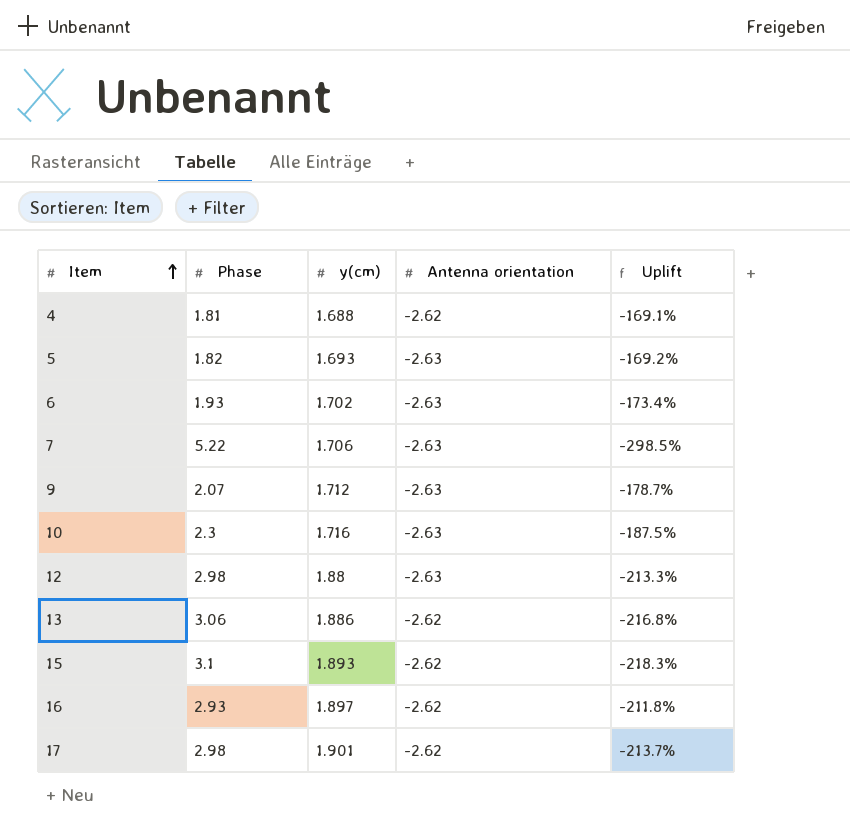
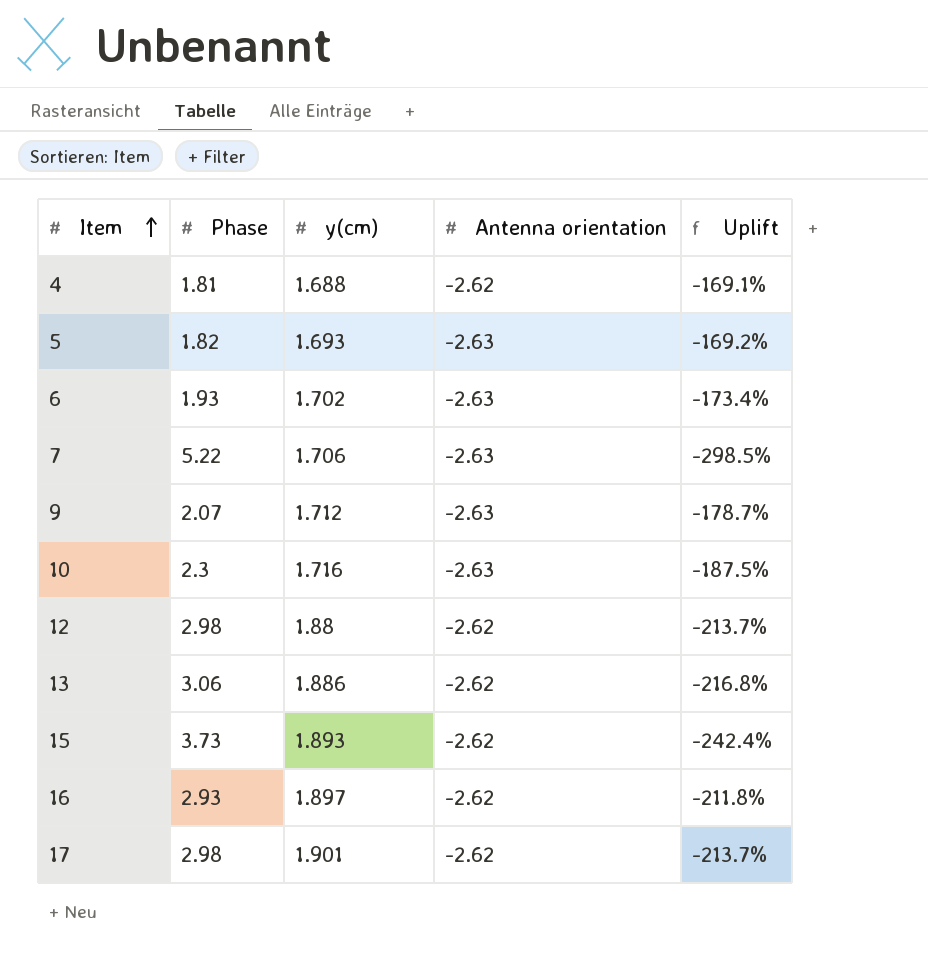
12 | Antenna orientation: -2.63 -> -2.62
12 | Uplift: -213.3% -> -213.7%
15 | Phase: 3.1 -> 3.73
15 | Uplift: -218.3% -> -242.4%

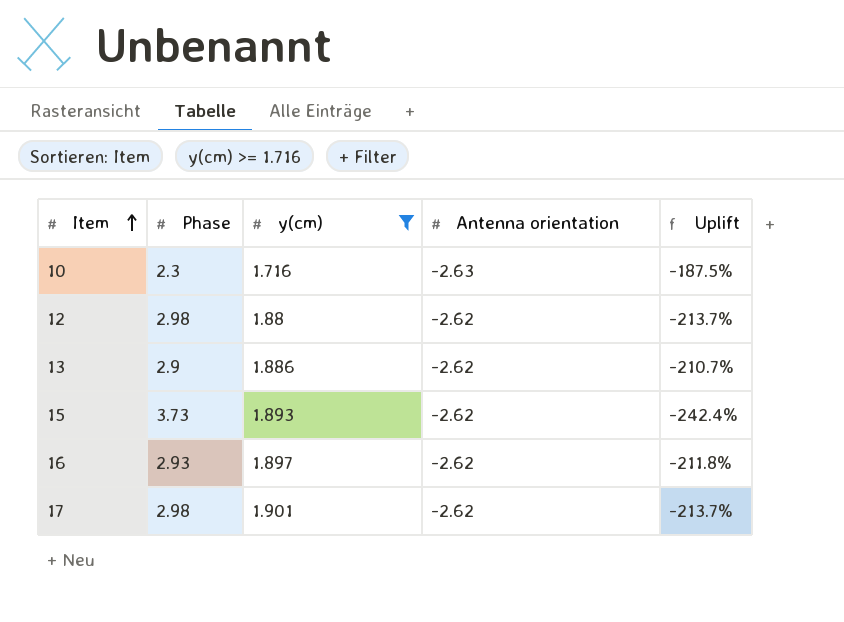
filter: none -> y(cm) >= 1.716
13 | Phase: 3.06 -> 2.9
13 | Uplift: -216.8% -> -210.7%

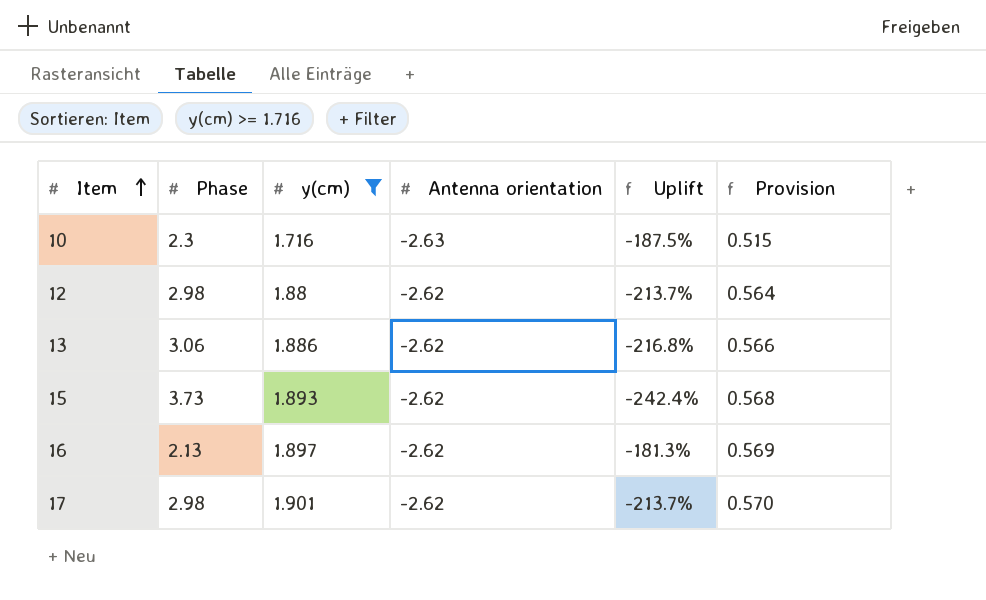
column Provision | formula: none -> [y(cm)] * 0.3
13 | Phase: 2.9 -> 3.06
13 | Uplift: -210.7% -> -216.8%
16 | Phase: 2.93 -> 2.13
16 | Uplift: -211.8% -> -181.3%

